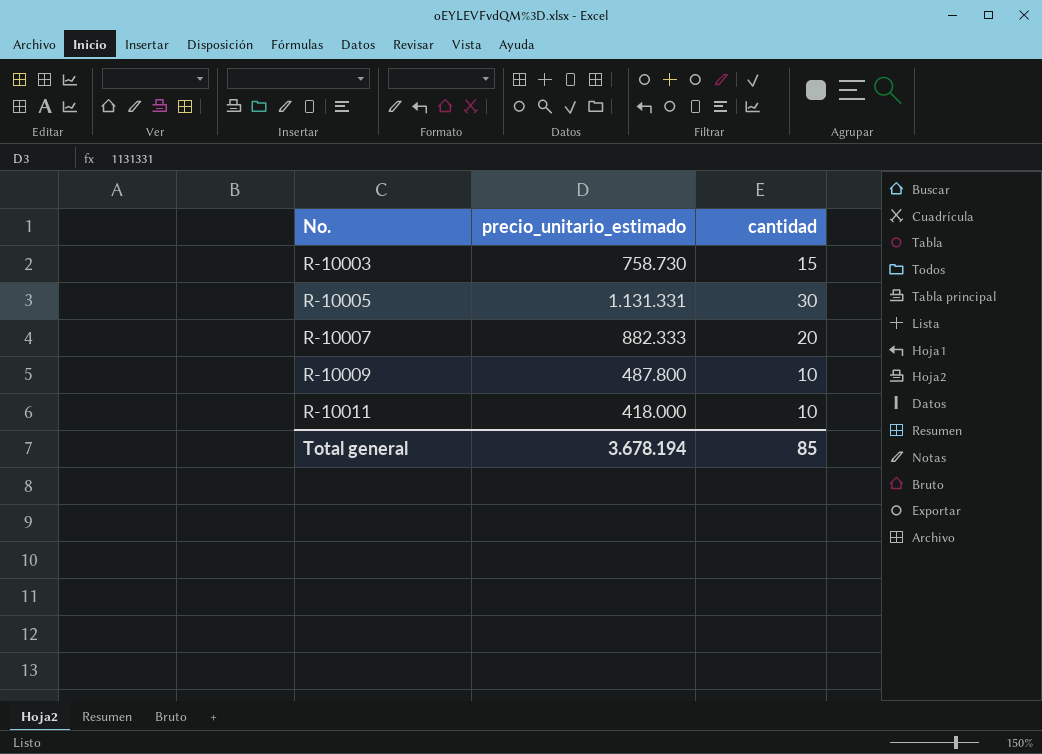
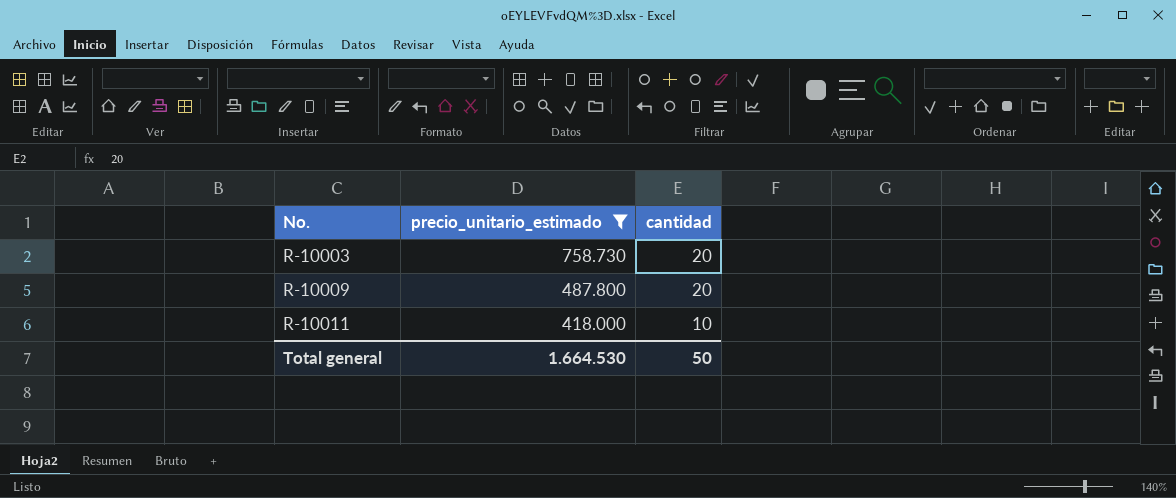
filter: none -> precio_unitario_estimado <= 758.730
R-10003 | cantidad: 15 -> 20
R-10009 | cantidad: 10 -> 20
Total general | precio_unitario_estimado: 3.678.194 -> 1.664.530
Total general | cantidad: 85 -> 50

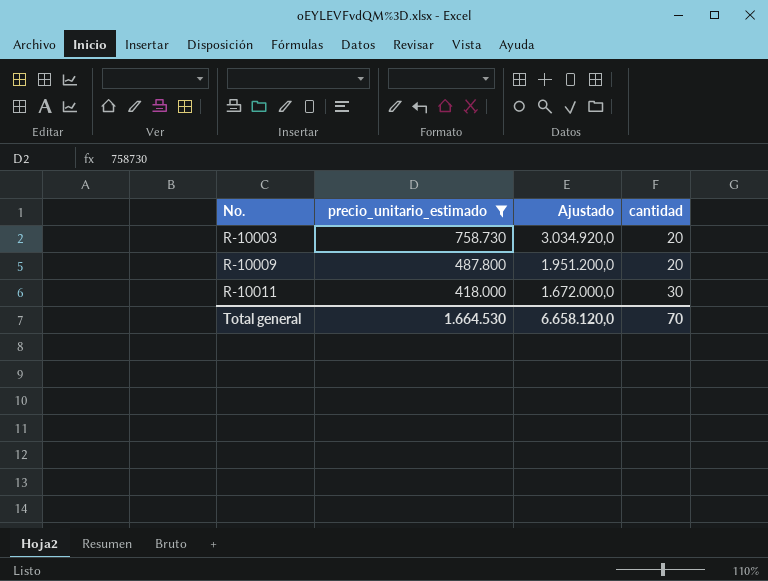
column Ajustado | formula: none -> [precio_unitario_estimado] * 4
R-10011 | cantidad: 10 -> 30
Total general | cantidad: 50 -> 70

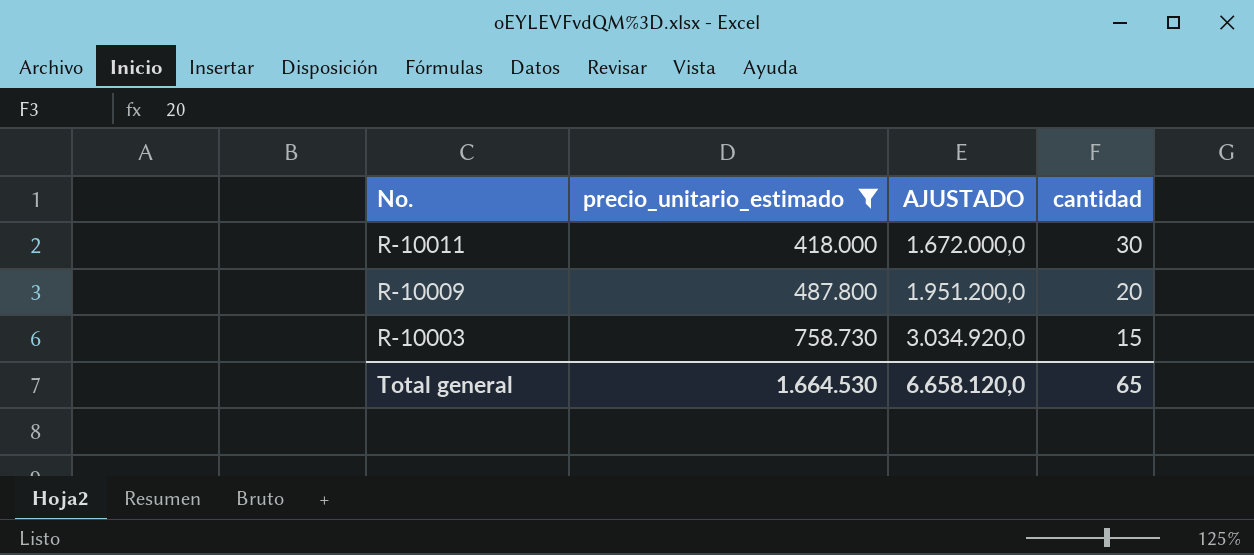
row order: No. ascending -> No. descending
column name: Ajustado -> AJUSTADO
R-10003 | cantidad: 20 -> 15
Total general | cantidad: 70 -> 65

